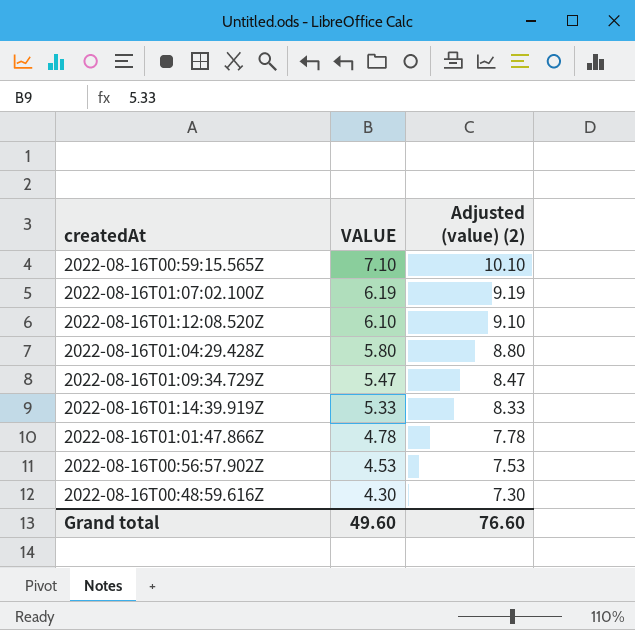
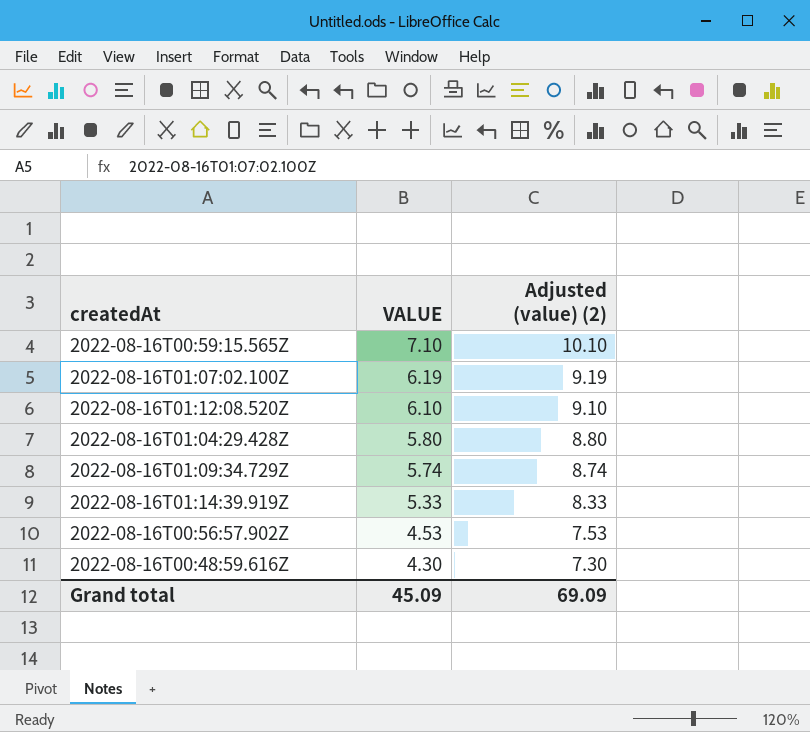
row 2022-08-16T01:01:47.866Z: 4.78 | 7.78 -> none
2022-08-16T01:09:34.729Z | VALUE: 5.47 -> 5.74
2022-08-16T01:09:34.729Z | Adjusted (value) (2): 8.47 -> 8.74
Grand total | VALUE: 49.60 -> 45.09
Grand total | Adjusted (value) (2): 76.60 -> 69.09

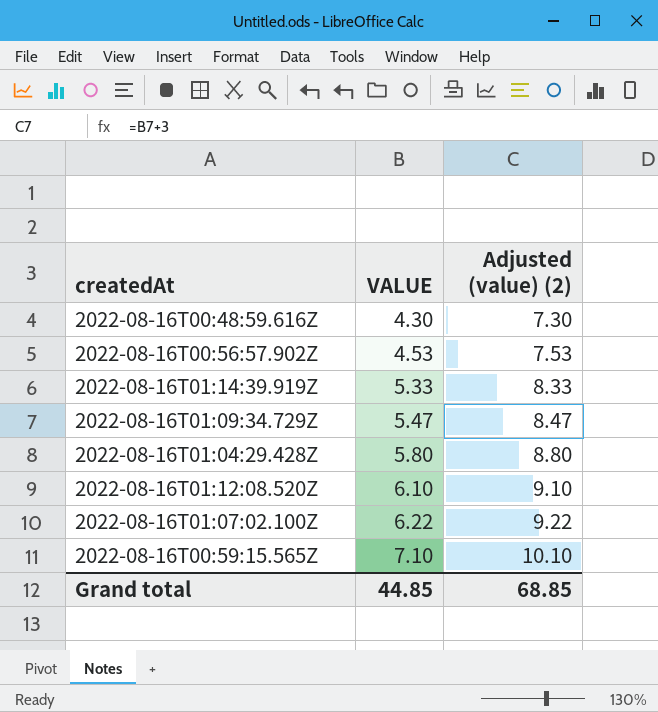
row order: VALUE descending -> VALUE ascending
2022-08-16T01:09:34.729Z | VALUE: 5.74 -> 5.47
2022-08-16T01:09:34.729Z | Adjusted (value) (2): 8.74 -> 8.47
2022-08-16T01:07:02.100Z | VALUE: 6.19 -> 6.22
2022-08-16T01:07:02.100Z | Adjusted (value) (2): 9.19 -> 9.22
Grand total | VALUE: 45.09 -> 44.85
Grand total | Adjusted (value) (2): 69.09 -> 68.85

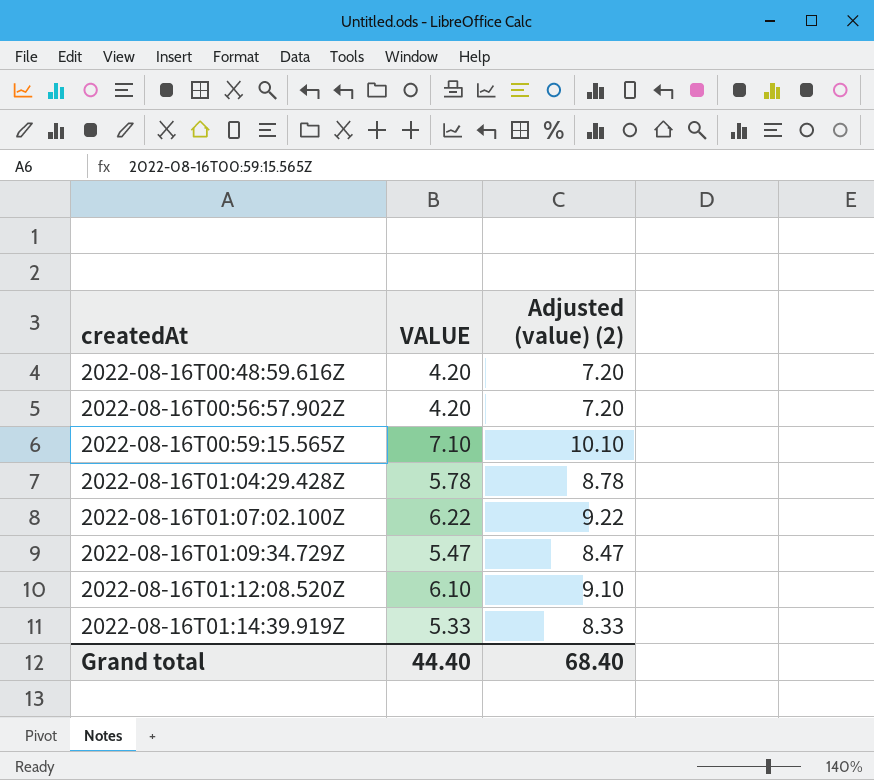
row order: VALUE ascending -> createdAt ascending
2022-08-16T00:48:59.616Z | VALUE: 4.30 -> 4.20
2022-08-16T00:48:59.616Z | Adjusted (value) (2): 7.30 -> 7.20
2022-08-16T00:56:57.902Z | VALUE: 4.53 -> 4.20
2022-08-16T00:56:57.902Z | Adjusted (value) (2): 7.53 -> 7.20
2022-08-16T01:04:29.428Z | VALUE: 5.80 -> 5.78
2022-08-16T01:04:29.428Z | Adjusted (value) (2): 8.80 -> 8.78
Grand total | VALUE: 44.85 -> 44.40
Grand total | Adjusted (value) (2): 68.85 -> 68.40

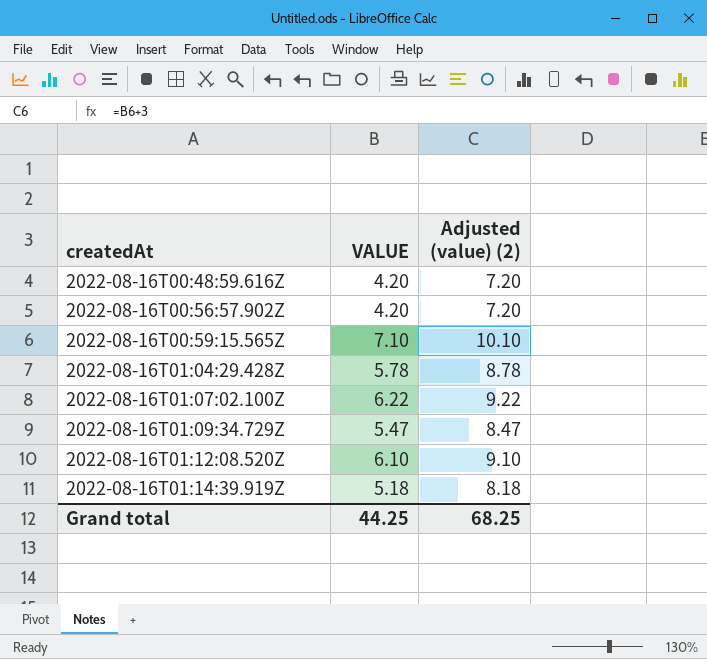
2022-08-16T01:14:39.919Z | VALUE: 5.33 -> 5.18
2022-08-16T01:14:39.919Z | Adjusted (value) (2): 8.33 -> 8.18
Grand total | VALUE: 44.40 -> 44.25
Grand total | Adjusted (value) (2): 68.40 -> 68.25

